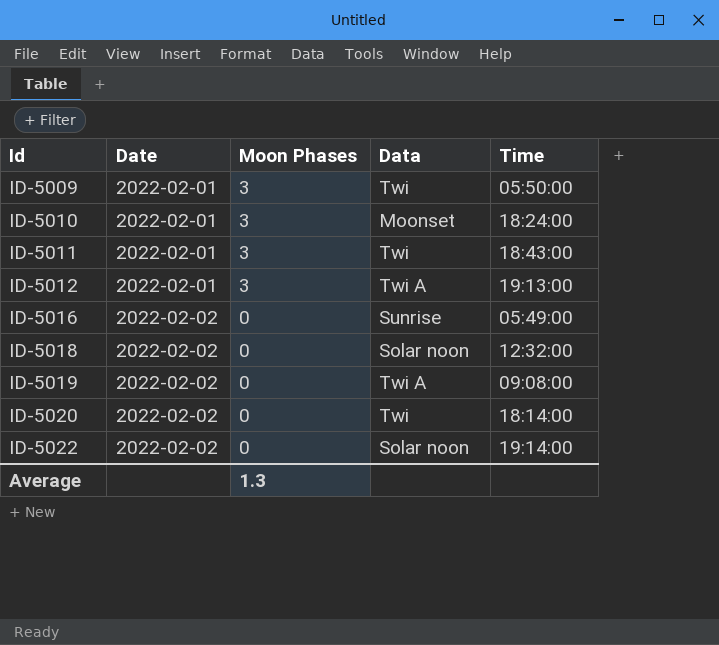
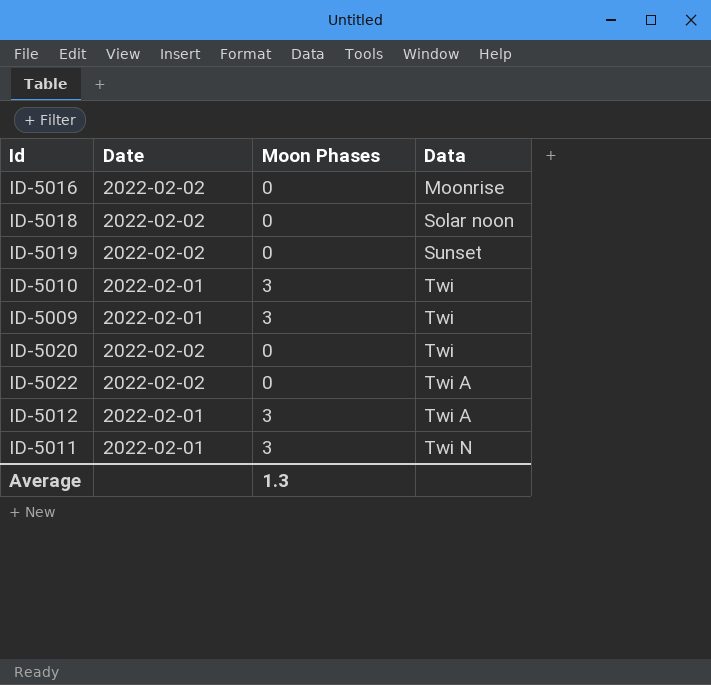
row order: Id ascending -> Data ascending
column Time | position: 5 -> none
ID-5016 | Data: Sunrise -> Moonrise
ID-5019 | Data: Twi A -> Sunset
ID-5010 | Data: Moonset -> Twi
ID-5022 | Data: Solar noon -> Twi A
ID-5011 | Data: Twi -> Twi N

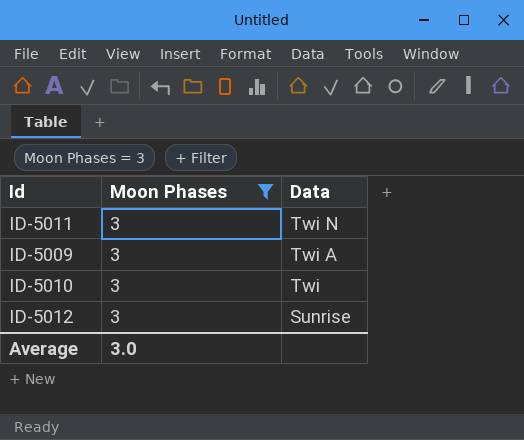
filter: none -> Moon Phases = 3
row order: Data ascending -> Data descending
column Date | position: 2 -> none
ID-5009 | Data: Twi -> Twi A
ID-5012 | Data: Twi A -> Sunrise
Average | Moon Phases: 1.3 -> 3.0

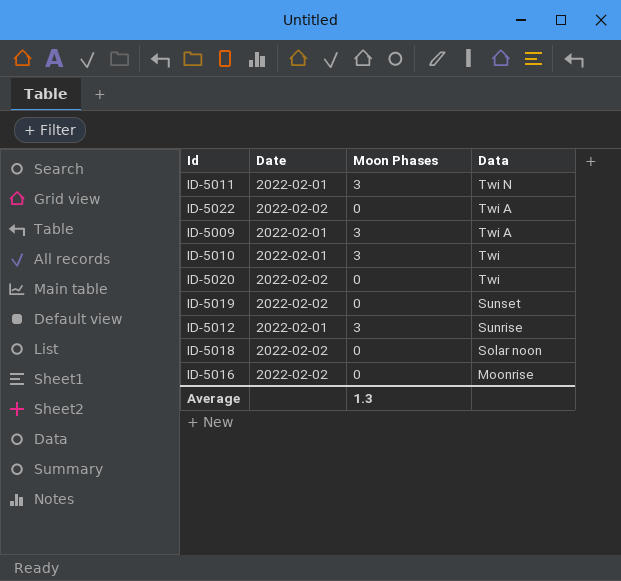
filter: Moon Phases = 3 -> none
column Date | position: none -> 2
Average | Moon Phases: 3.0 -> 1.3

